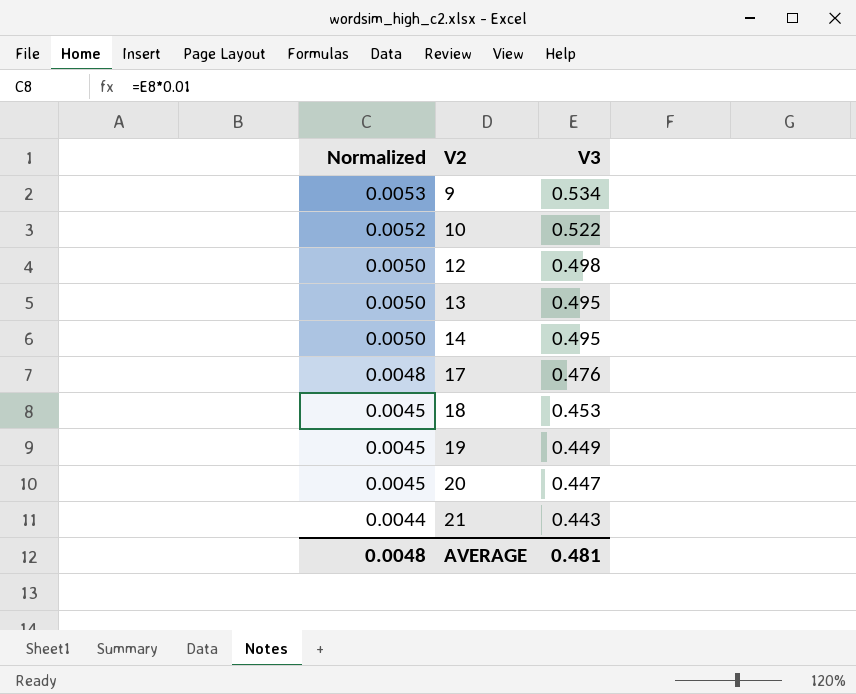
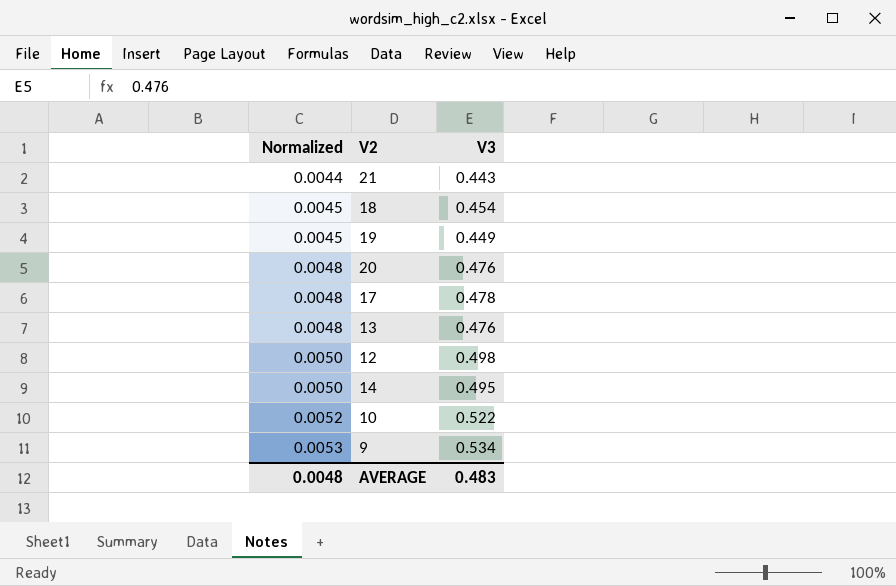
row order: Normalized descending -> Normalized ascending
18 | V3: 0.453 -> 0.454
20 | Normalized: 0.0045 -> 0.0048
20 | V3: 0.447 -> 0.476
17 | V3: 0.476 -> 0.478
13 | Normalized: 0.0050 -> 0.0048
13 | V3: 0.495 -> 0.476
AVERAGE | V3: 0.481 -> 0.483

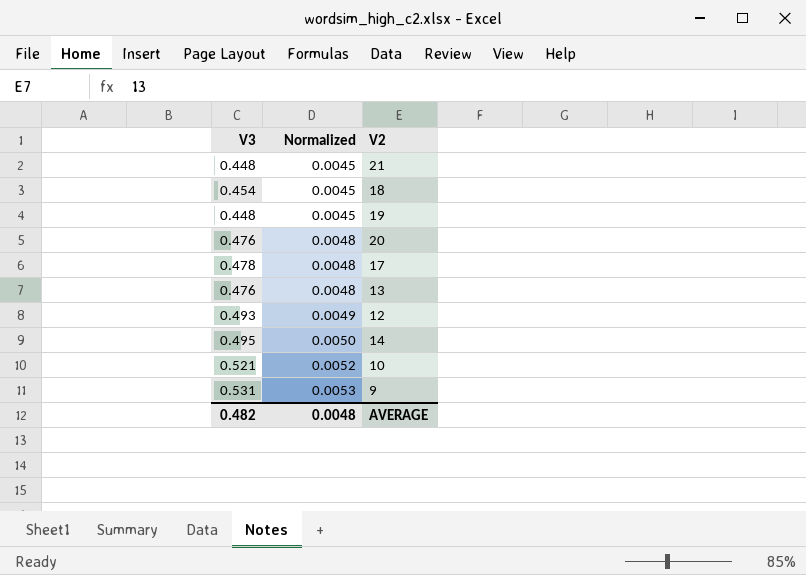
column V3 | position: 3 -> 1
21 | V3: 0.443 -> 0.448
21 | Normalized: 0.0044 -> 0.0045
19 | V3: 0.449 -> 0.448
12 | V3: 0.498 -> 0.493
12 | Normalized: 0.0050 -> 0.0049
10 | V3: 0.522 -> 0.521
9 | V3: 0.534 -> 0.531
AVERAGE | V3: 0.483 -> 0.482

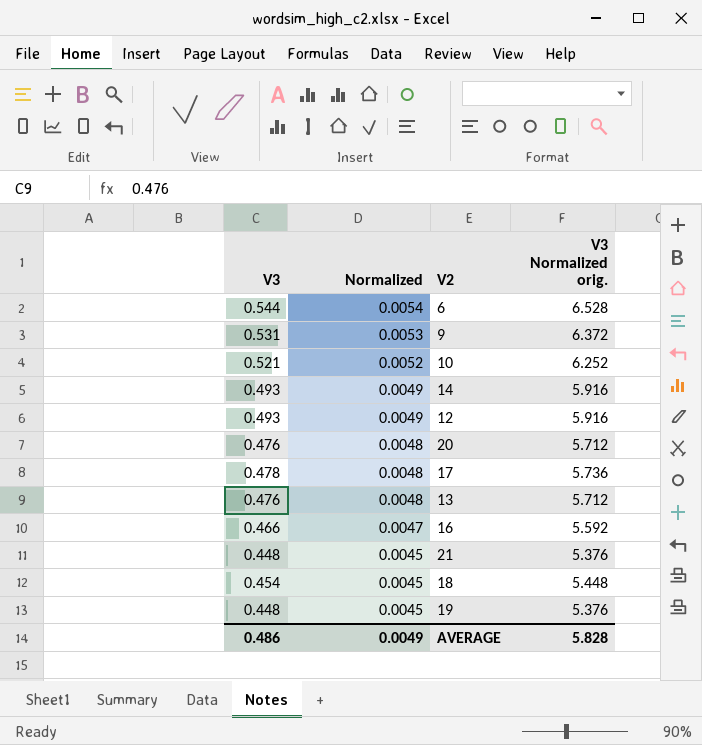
row order: Normalized ascending -> Normalized descending
column V3 Normalized orig. | formula: none -> [V3] * 12
row 6: none -> 0.544 | 0.0054 | 6.528
14 | V3: 0.495 -> 0.493
14 | Normalized: 0.0050 -> 0.0049
row 16: none -> 0.466 | 0.0047 | 5.592
AVERAGE | V3: 0.482 -> 0.486
AVERAGE | Normalized: 0.0048 -> 0.0049

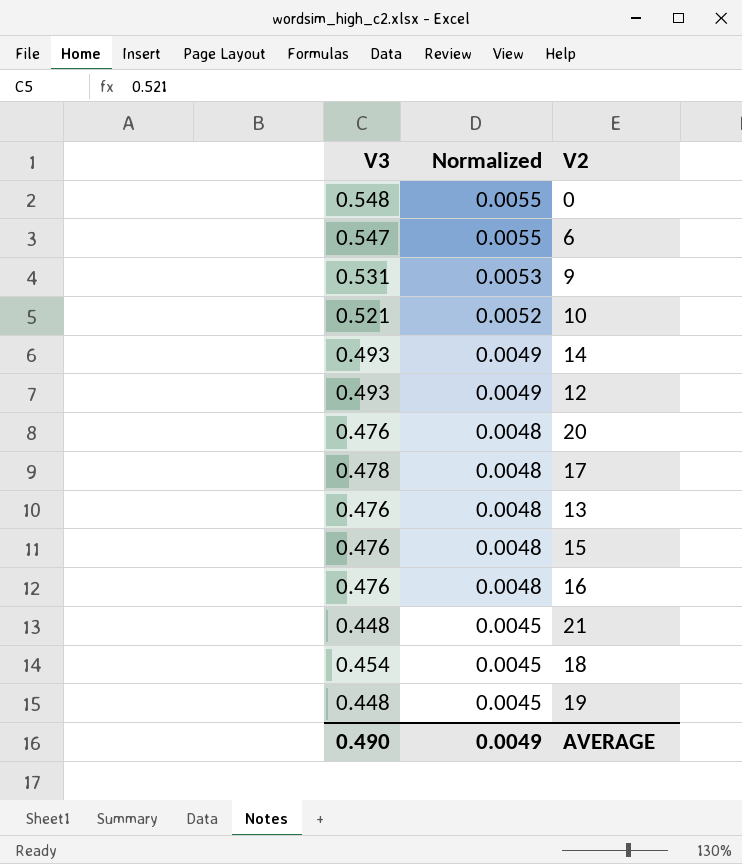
column V3 Normalized orig. | formula: [V3] * 12 -> none
row 0: none -> 0.548 | 0.0055
6 | V3: 0.544 -> 0.547
6 | Normalized: 0.0054 -> 0.0055
row 15: none -> 0.476 | 0.0048
16 | V3: 0.466 -> 0.476
16 | Normalized: 0.0047 -> 0.0048
AVERAGE | V3: 0.486 -> 0.490

